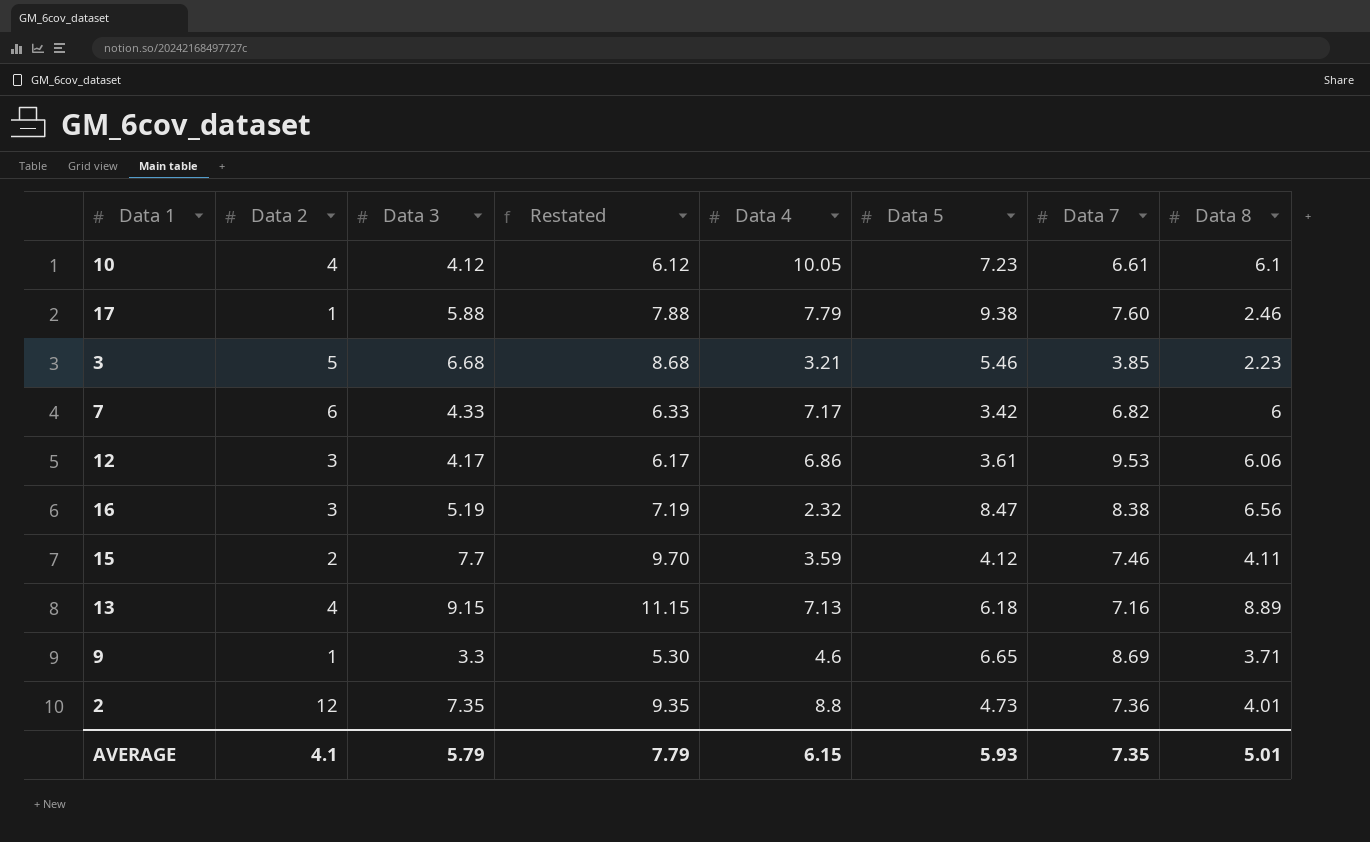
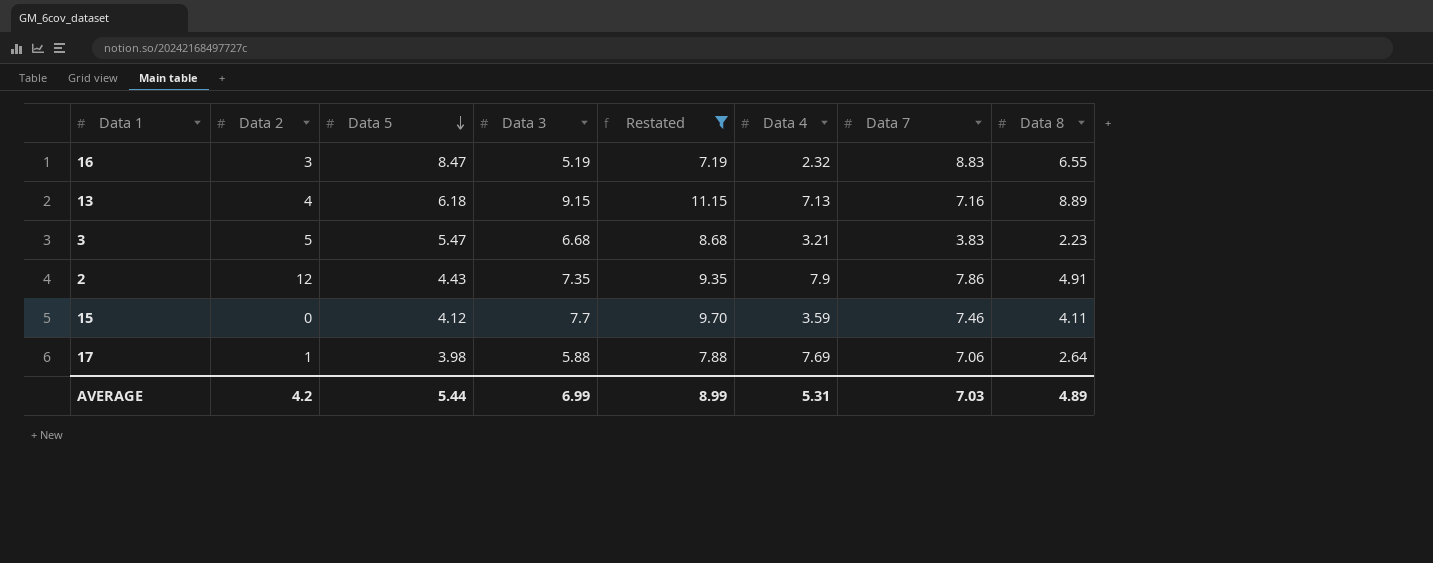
filter: none -> Restated >= 7.19
row order: none -> Data 5 descending
column Data 5 | position: 6 -> 3
16 | Data 7: 8.38 -> 8.83
16 | Data 8: 6.56 -> 6.55
3 | Data 5: 5.46 -> 5.47
3 | Data 7: 3.85 -> 3.83
2 | Data 5: 4.73 -> 4.43
2 | Data 4: 8.8 -> 7.9
2 | Data 7: 7.36 -> 7.86
2 | Data 8: 4.01 -> 4.91
15 | Data 2: 2 -> 0
17 | Data 5: 9.38 -> 3.98
17 | Data 4: 7.79 -> 7.69
17 | Data 7: 7.60 -> 7.06
17 | Data 8: 2.46 -> 2.64
AVERAGE | Data 2: 4.1 -> 4.2
AVERAGE | Data 5: 5.93 -> 5.44
AVERAGE | Data 3: 5.79 -> 6.99
AVERAGE | Restated: 7.79 -> 8.99
AVERAGE | Data 4: 6.15 -> 5.31
AVERAGE | Data 7: 7.35 -> 7.03
AVERAGE | Data 8: 5.01 -> 4.89

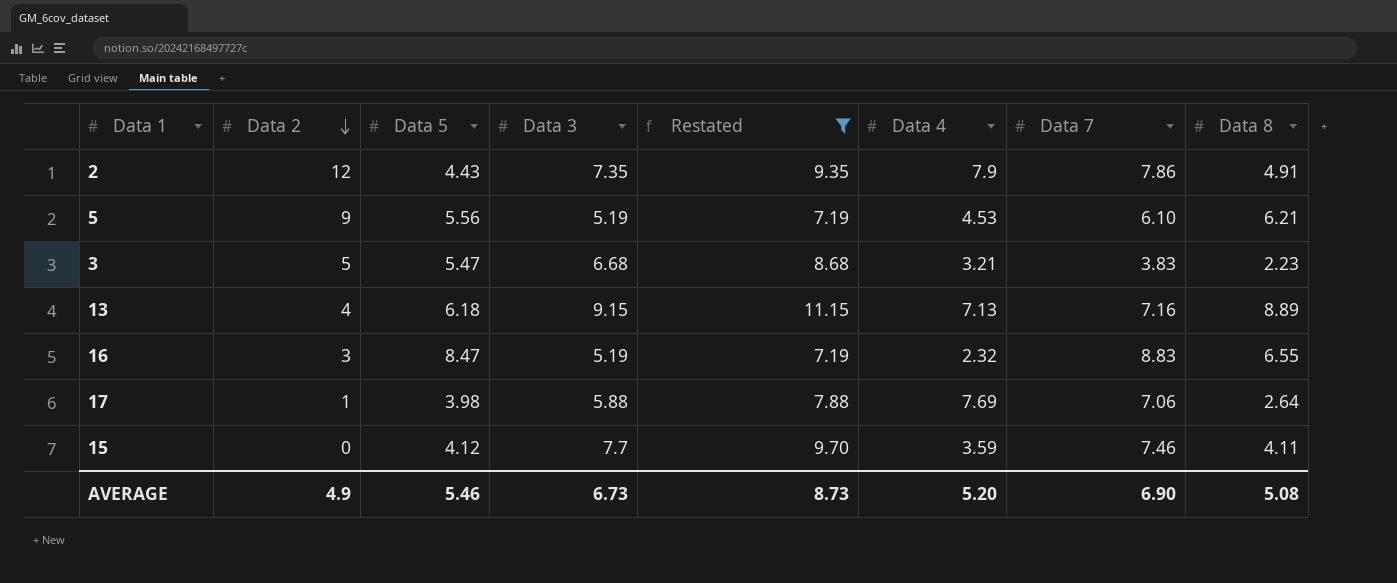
row order: Data 5 descending -> Data 2 descending
row 5: none -> 9 | 5.56 | 5.19 | 7.19 | 4.53 | 6.10 | 6.21
AVERAGE | Data 2: 4.2 -> 4.9
AVERAGE | Data 5: 5.44 -> 5.46
AVERAGE | Data 3: 6.99 -> 6.73
AVERAGE | Restated: 8.99 -> 8.73
AVERAGE | Data 4: 5.31 -> 5.20
AVERAGE | Data 7: 7.03 -> 6.90
AVERAGE | Data 8: 4.89 -> 5.08

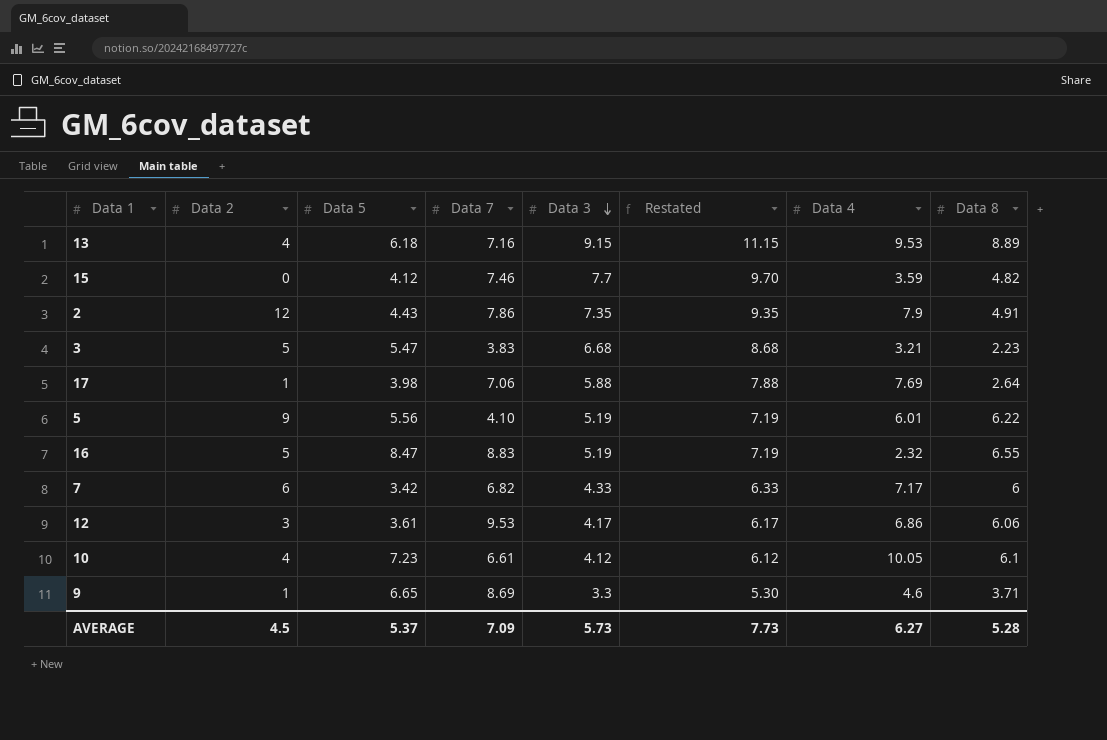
filter: Restated >= 7.19 -> none
row order: Data 2 descending -> Data 3 descending
column Data 7 | position: 7 -> 4
13 | Data 4: 7.13 -> 9.53
15 | Data 8: 4.11 -> 4.82
5 | Data 7: 6.10 -> 4.10
5 | Data 4: 4.53 -> 6.01
5 | Data 8: 6.21 -> 6.22
16 | Data 2: 3 -> 5
AVERAGE | Data 2: 4.9 -> 4.5
AVERAGE | Data 5: 5.46 -> 5.37
AVERAGE | Data 7: 6.90 -> 7.09
AVERAGE | Data 3: 6.73 -> 5.73
AVERAGE | Restated: 8.73 -> 7.73
AVERAGE | Data 4: 5.20 -> 6.27
AVERAGE | Data 8: 5.08 -> 5.28

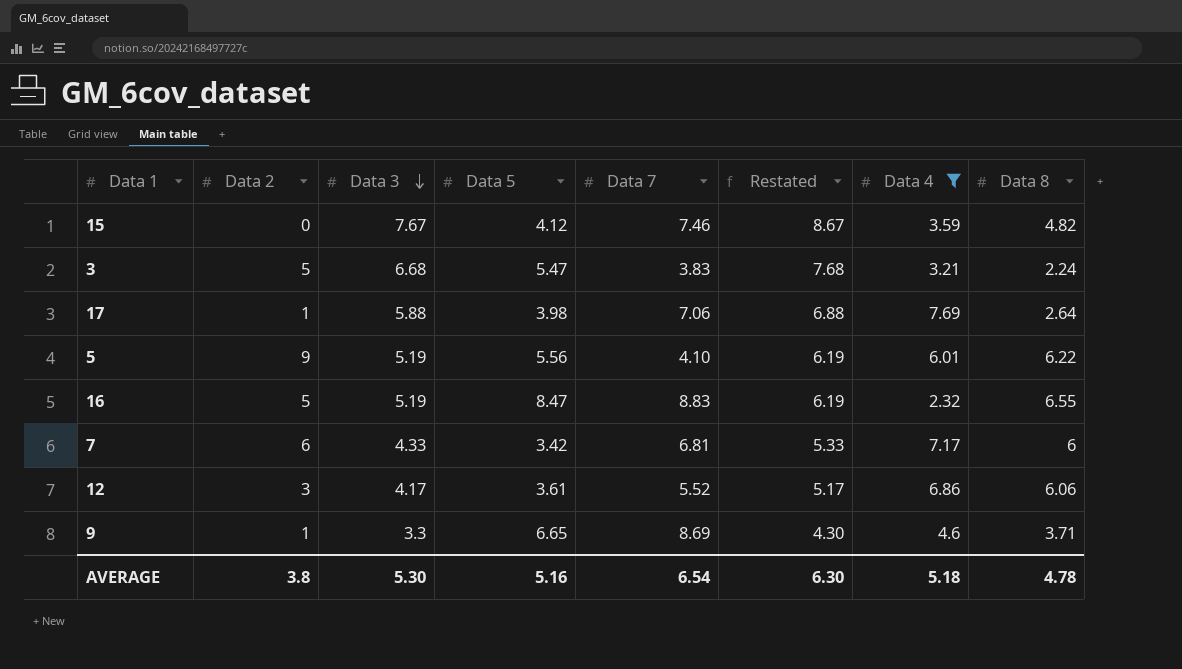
filter: none -> Data 4 <= 7.69
column Data 3 | position: 5 -> 3
column Restated | formula: [Data 3] + 2 -> [Data 3] + 1
15 | Data 3: 7.7 -> 7.67
3 | Data 8: 2.23 -> 2.24
7 | Data 7: 6.82 -> 6.81
12 | Data 7: 9.53 -> 5.52
AVERAGE | Data 2: 4.5 -> 3.8
AVERAGE | Data 3: 5.73 -> 5.30
AVERAGE | Data 5: 5.37 -> 5.16
AVERAGE | Data 7: 7.09 -> 6.54
AVERAGE | Restated: 7.73 -> 6.30
AVERAGE | Data 4: 6.27 -> 5.18
AVERAGE | Data 8: 5.28 -> 4.78

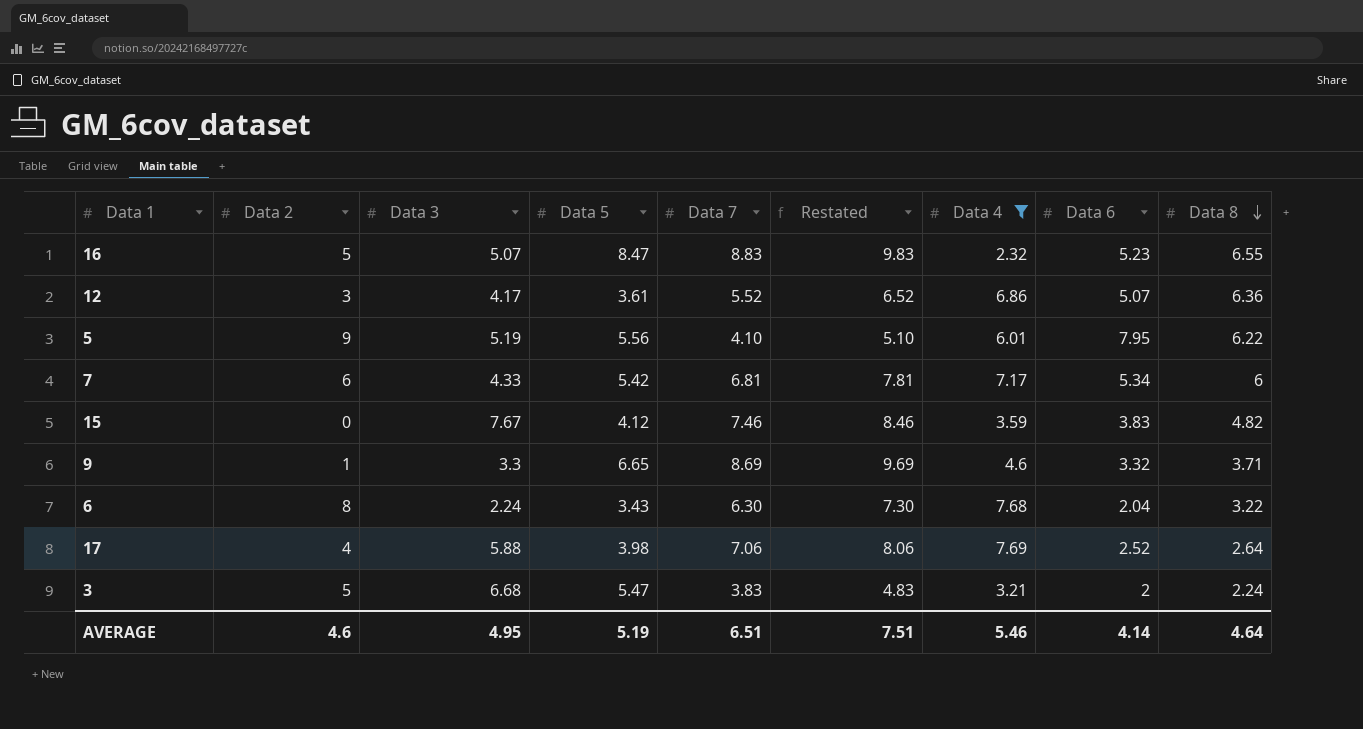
row order: Data 3 descending -> Data 8 descending
column Restated | formula: [Data 3] + 1 -> [Data 7] + 1
column Data 6 | position: none -> 8
16 | Data 3: 5.19 -> 5.07
12 | Data 8: 6.06 -> 6.36
7 | Data 5: 3.42 -> 5.42
row 6: none -> 8 | 2.24 | 3.43 | 6.30 | 7.30 | 7.68 | 2.04 | 3.22
17 | Data 2: 1 -> 4
AVERAGE | Data 2: 3.8 -> 4.6
AVERAGE | Data 3: 5.30 -> 4.95
AVERAGE | Data 5: 5.16 -> 5.19
AVERAGE | Data 7: 6.54 -> 6.51
AVERAGE | Restated: 6.30 -> 7.51
AVERAGE | Data 4: 5.18 -> 5.46
AVERAGE | Data 8: 4.78 -> 4.64

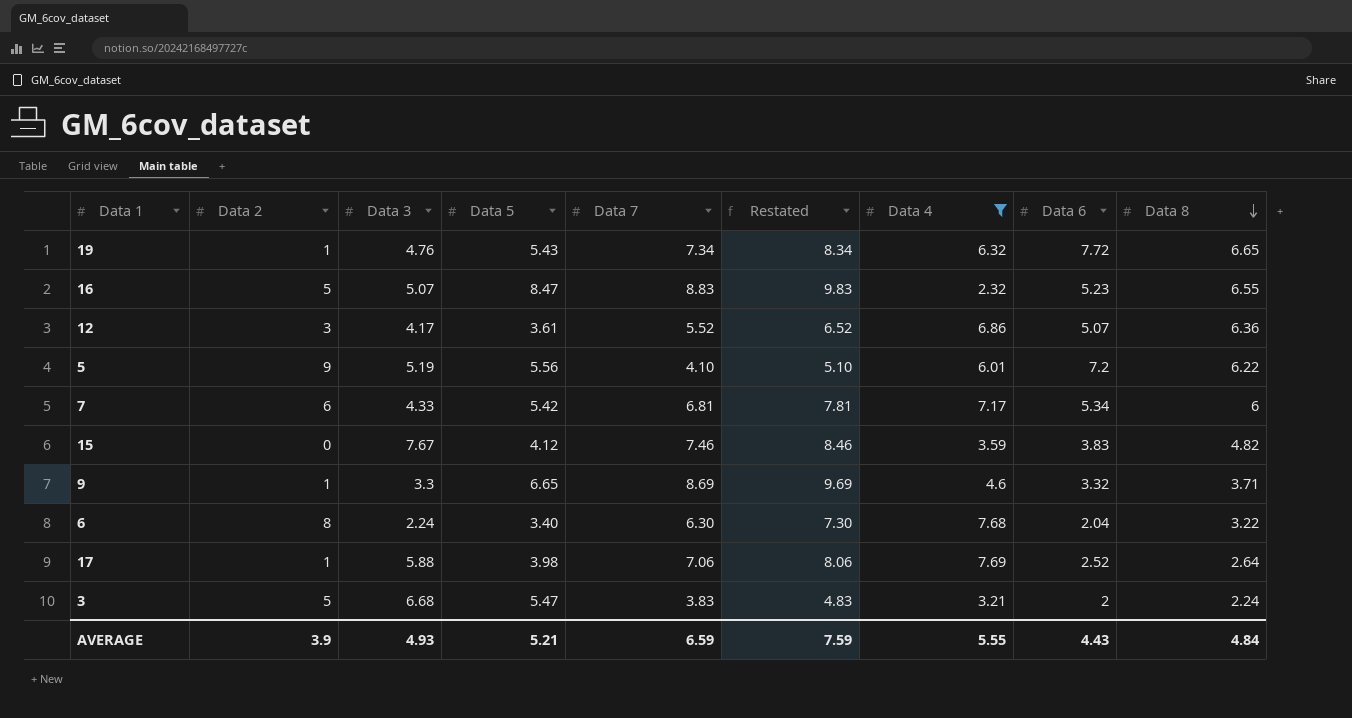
row 19: none -> 1 | 4.76 | 5.43 | 7.34 | 8.34 | 6.32 | 7.72 | 6.65
5 | Data 6: 7.95 -> 7.2
6 | Data 5: 3.43 -> 3.40
17 | Data 2: 4 -> 1
AVERAGE | Data 2: 4.6 -> 3.9
AVERAGE | Data 3: 4.95 -> 4.93
AVERAGE | Data 5: 5.19 -> 5.21
AVERAGE | Data 7: 6.51 -> 6.59
AVERAGE | Restated: 7.51 -> 7.59
AVERAGE | Data 4: 5.46 -> 5.55
AVERAGE | Data 6: 4.14 -> 4.43
AVERAGE | Data 8: 4.64 -> 4.84

